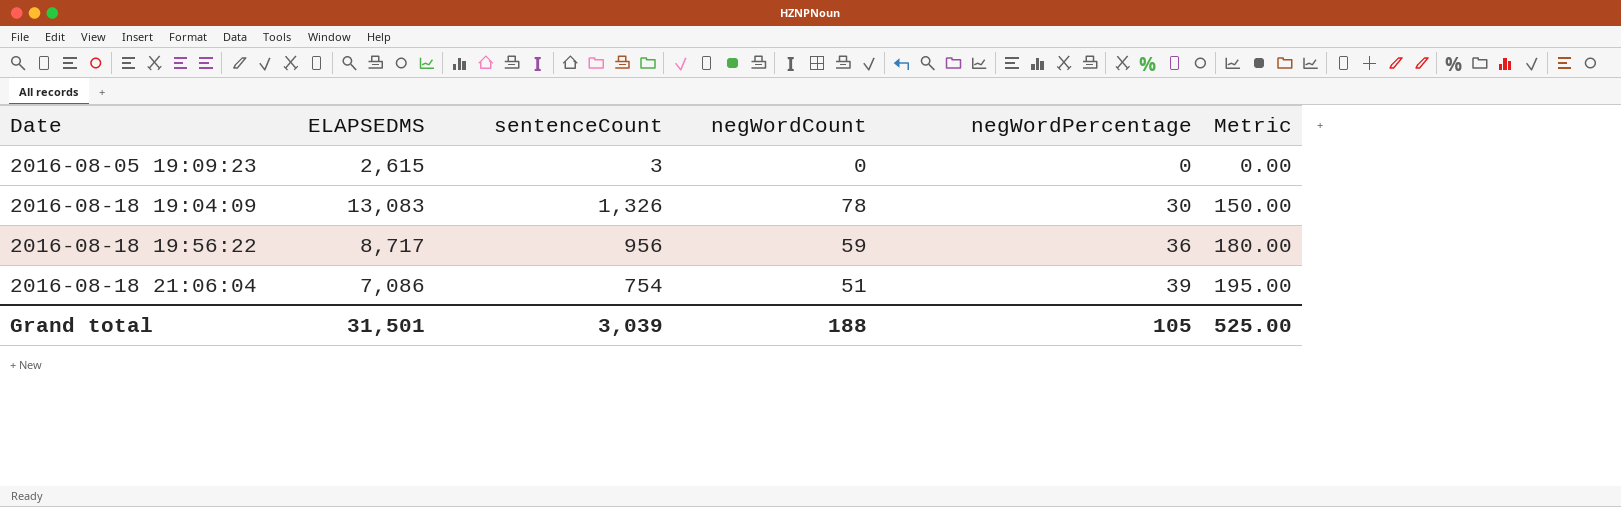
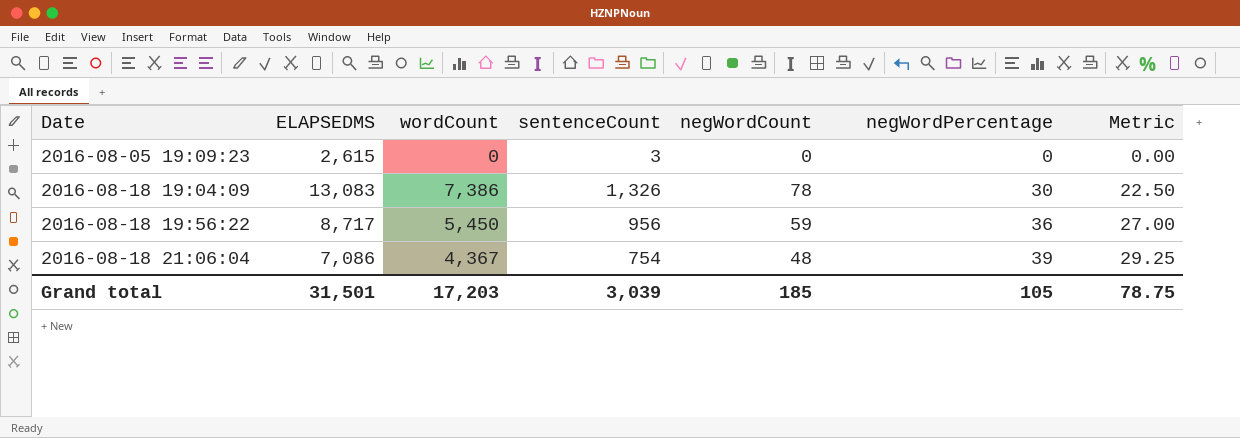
column wordCount | position: none -> 3
column Metric | formula: [negWordPercentage] * 5 -> [negWordPercentage] * 0.75
2016-08-18 21:06:04 | negWordCount: 51 -> 48
Grand total | negWordCount: 188 -> 185
Grand total | Metric: 525.00 -> 78.75

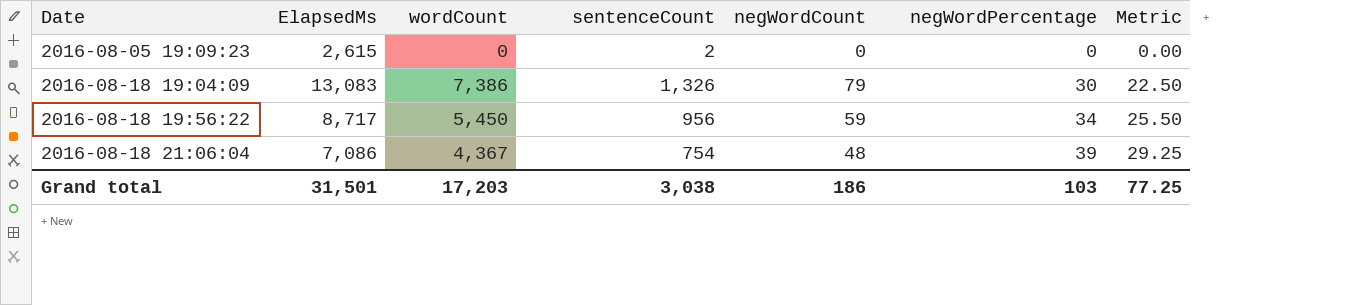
column name: ELAPSEDMS -> ElapsedMs
2016-08-05 19:09:23 | sentenceCount: 3 -> 2
2016-08-18 19:04:09 | negWordCount: 78 -> 79
2016-08-18 19:56:22 | negWordPercentage: 36 -> 34
2016-08-18 19:56:22 | Metric: 27.00 -> 25.50
Grand total | sentenceCount: 3,039 -> 3,038
Grand total | negWordCount: 185 -> 186
Grand total | negWordPercentage: 105 -> 103
Grand total | Metric: 78.75 -> 77.25

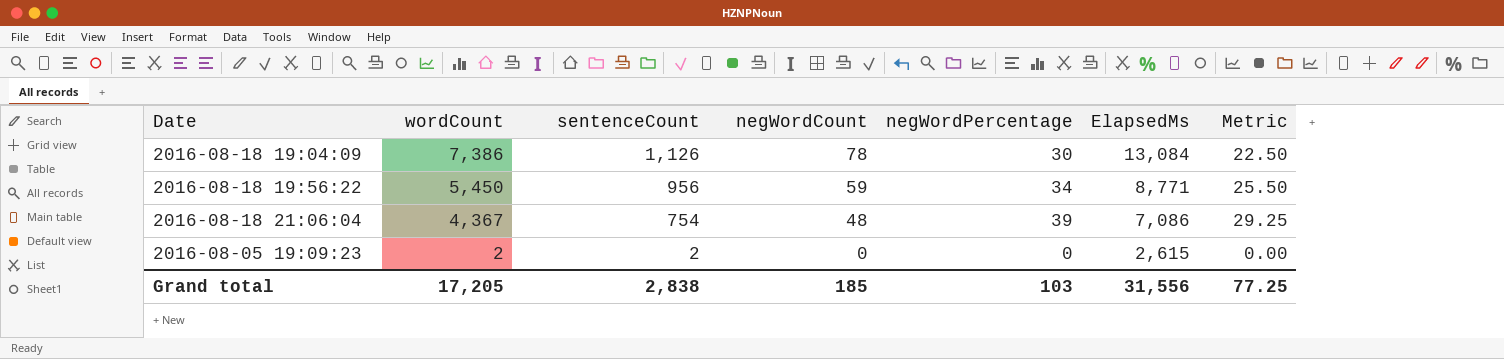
row order: Date ascending -> wordCount descending
column ElapsedMs | position: 2 -> 6
2016-08-18 19:04:09 | sentenceCount: 1,326 -> 1,126
2016-08-18 19:04:09 | negWordCount: 79 -> 78
2016-08-18 19:04:09 | ElapsedMs: 13,083 -> 13,084
2016-08-18 19:56:22 | ElapsedMs: 8,717 -> 8,771
2016-08-05 19:09:23 | wordCount: 0 -> 2
Grand total | wordCount: 17,203 -> 17,205
Grand total | sentenceCount: 3,038 -> 2,838
Grand total | negWordCount: 186 -> 185
Grand total | ElapsedMs: 31,501 -> 31,556

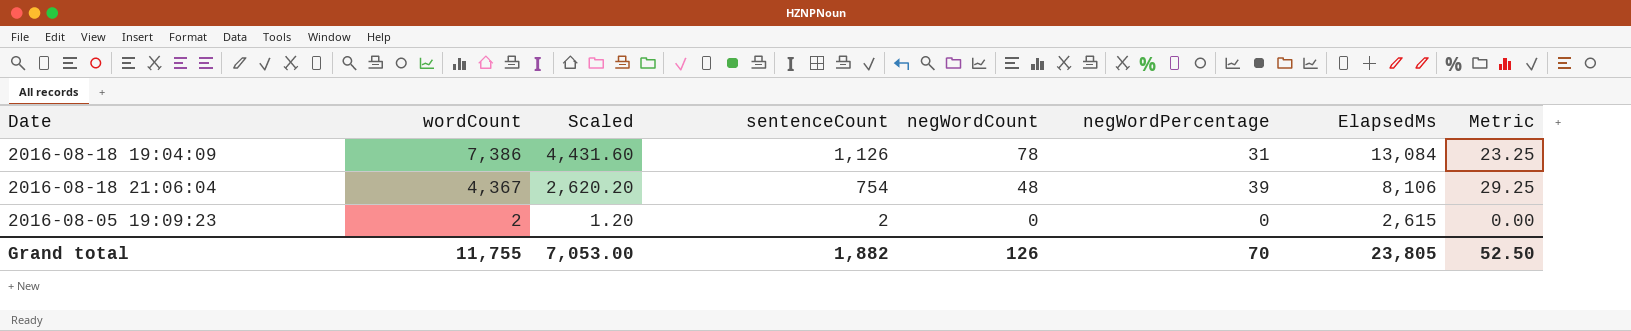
column Scaled | formula: none -> [wordCount] * 0.6
row 2016-08-18 19:56:22: 5,450 | 956 | 59 | 34 | 8,771 | 25.50 -> none
2016-08-18 19:04:09 | negWordPercentage: 30 -> 31
2016-08-18 19:04:09 | Metric: 22.50 -> 23.25
2016-08-18 21:06:04 | ElapsedMs: 7,086 -> 8,106
Grand total | wordCount: 17,205 -> 11,755
Grand total | sentenceCount: 2,838 -> 1,882
Grand total | negWordCount: 185 -> 126
Grand total | negWordPercentage: 103 -> 70
Grand total | ElapsedMs: 31,556 -> 23,805
Grand total | Metric: 77.25 -> 52.50

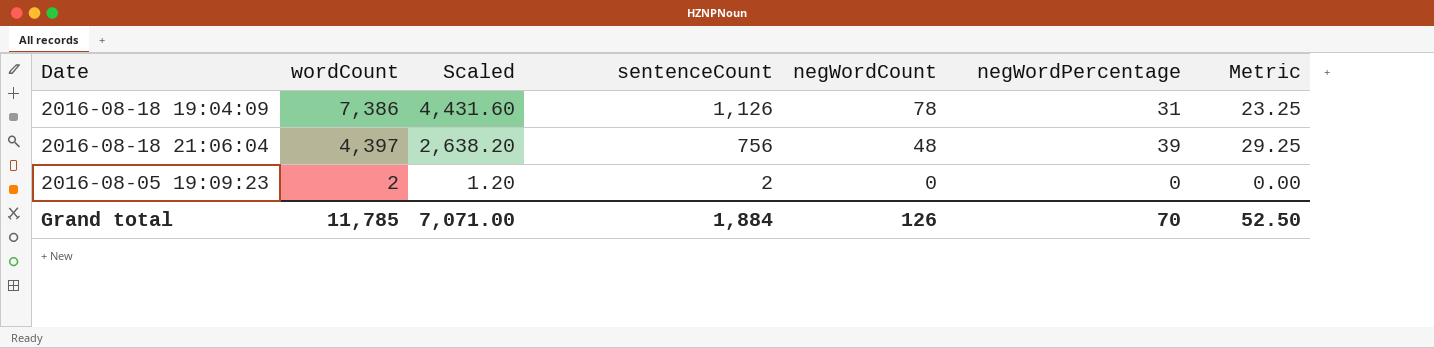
column ElapsedMs | position: 7 -> none
2016-08-18 21:06:04 | wordCount: 4,367 -> 4,397
2016-08-18 21:06:04 | Scaled: 2,620.20 -> 2,638.20
2016-08-18 21:06:04 | sentenceCount: 754 -> 756
Grand total | wordCount: 11,755 -> 11,785
Grand total | Scaled: 7,053.00 -> 7,071.00
Grand total | sentenceCount: 1,882 -> 1,884

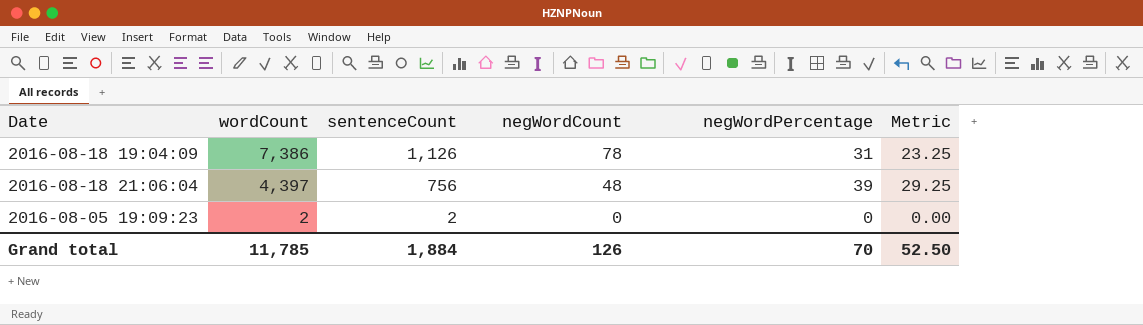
column Scaled | formula: [wordCount] * 0.6 -> none

